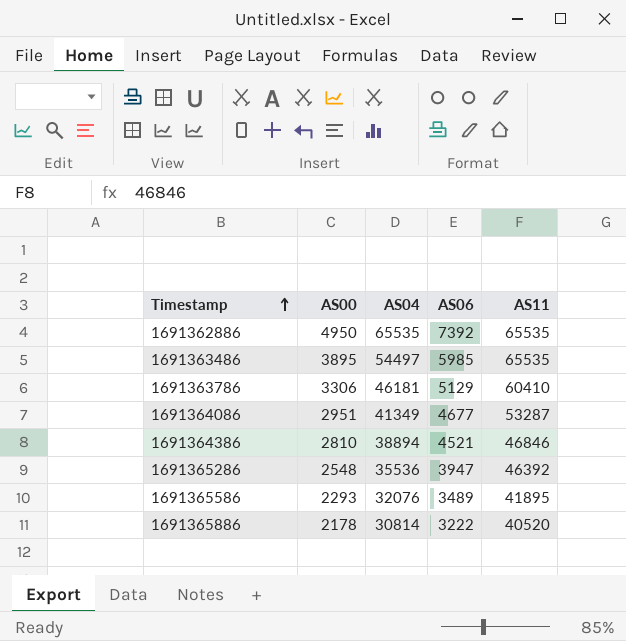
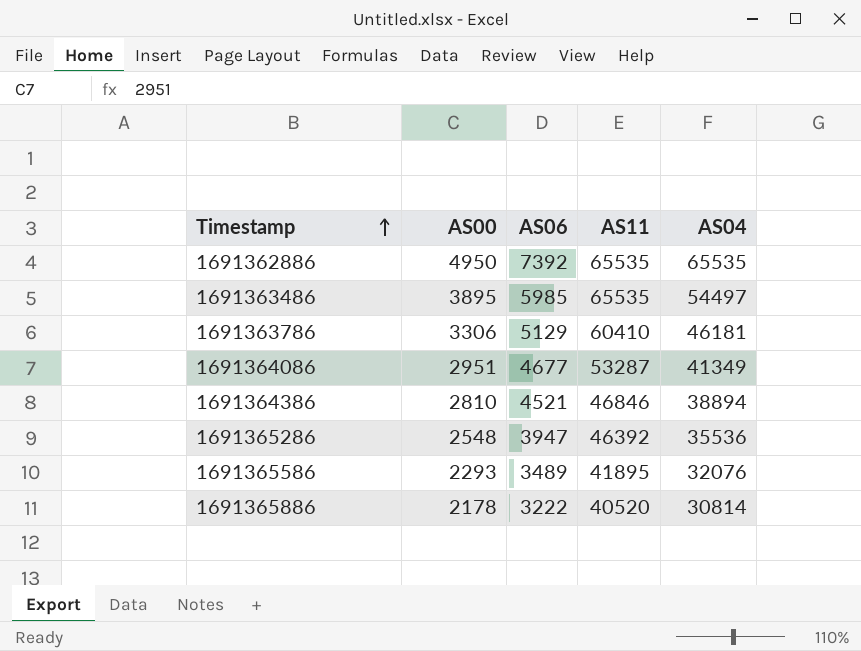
column AS04 | position: 3 -> 5

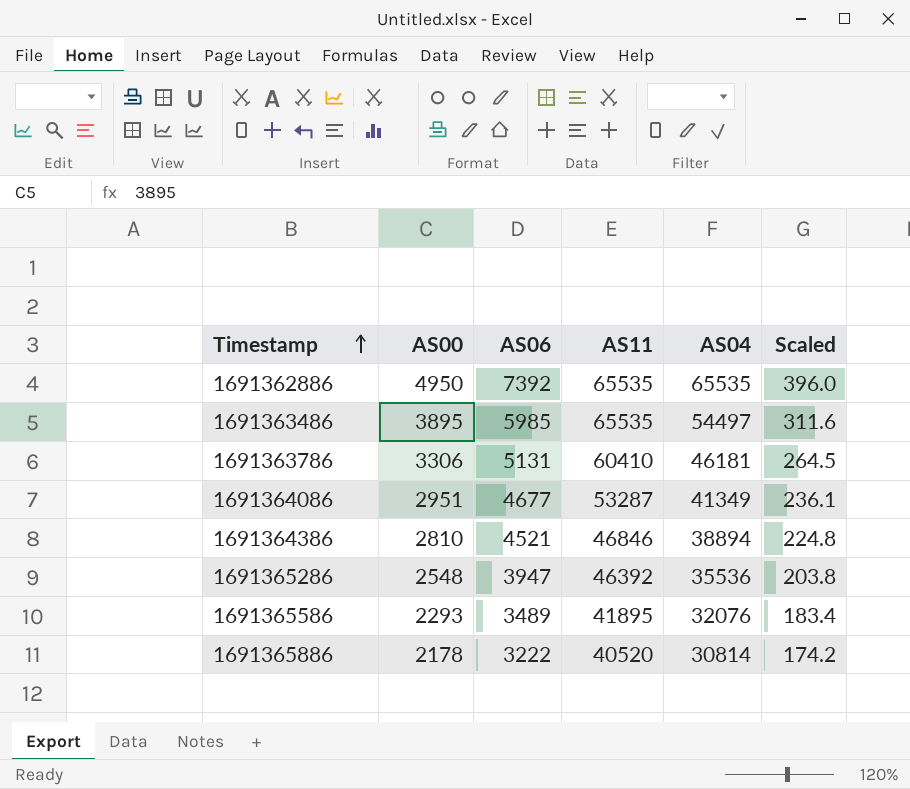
column Scaled | formula: none -> [AS00] * 0.08
1691363786 | AS06: 5129 -> 5131

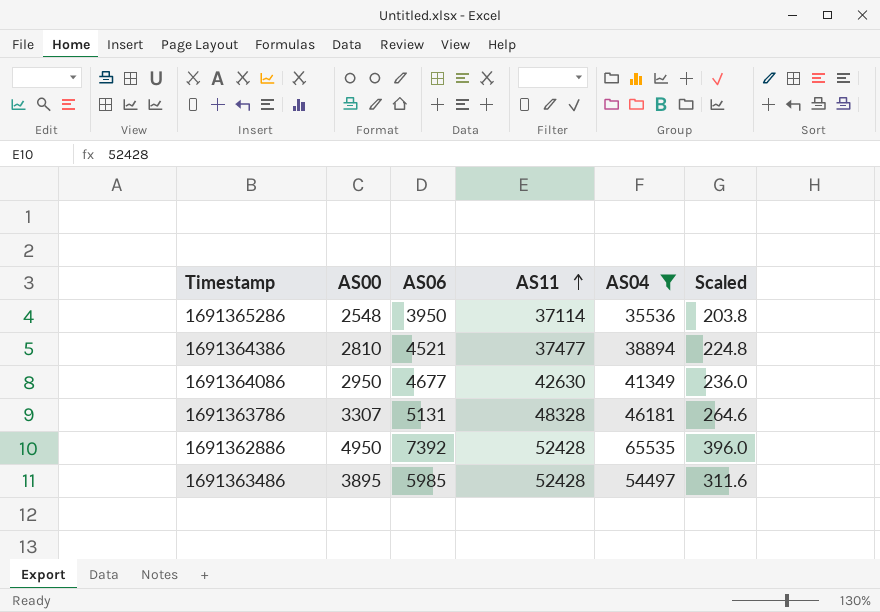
filter: none -> AS04 >= 35536
row order: Timestamp ascending -> AS11 ascending
1691365286 | AS06: 3947 -> 3950
1691365286 | AS11: 46392 -> 37114
1691364386 | AS11: 46846 -> 37477
1691364086 | AS00: 2951 -> 2950
1691364086 | AS11: 53287 -> 42630
1691364086 | Scaled: 236.1 -> 236.0
1691363786 | AS00: 3306 -> 3307
1691363786 | AS11: 60410 -> 48328
1691363786 | Scaled: 264.5 -> 264.6
1691362886 | AS11: 65535 -> 52428
1691363486 | AS11: 65535 -> 52428

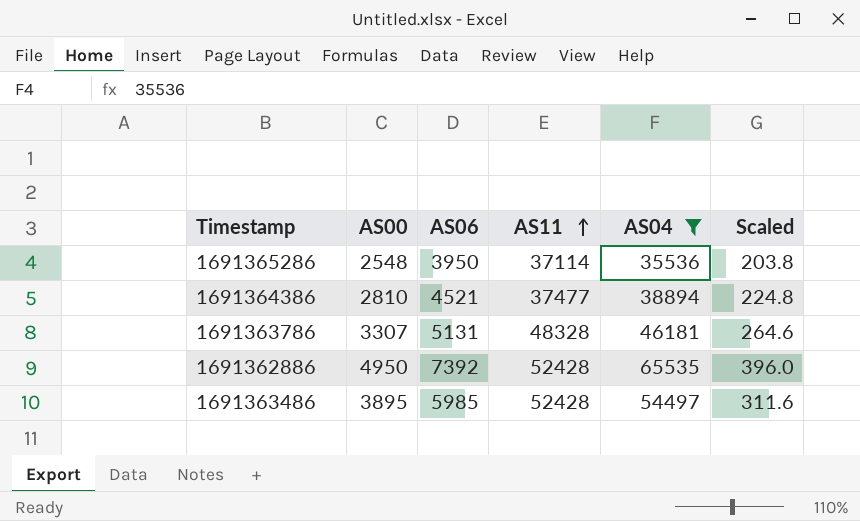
row 1691364086: 2950 | 4677 | 42630 | 41349 | 236.0 -> none

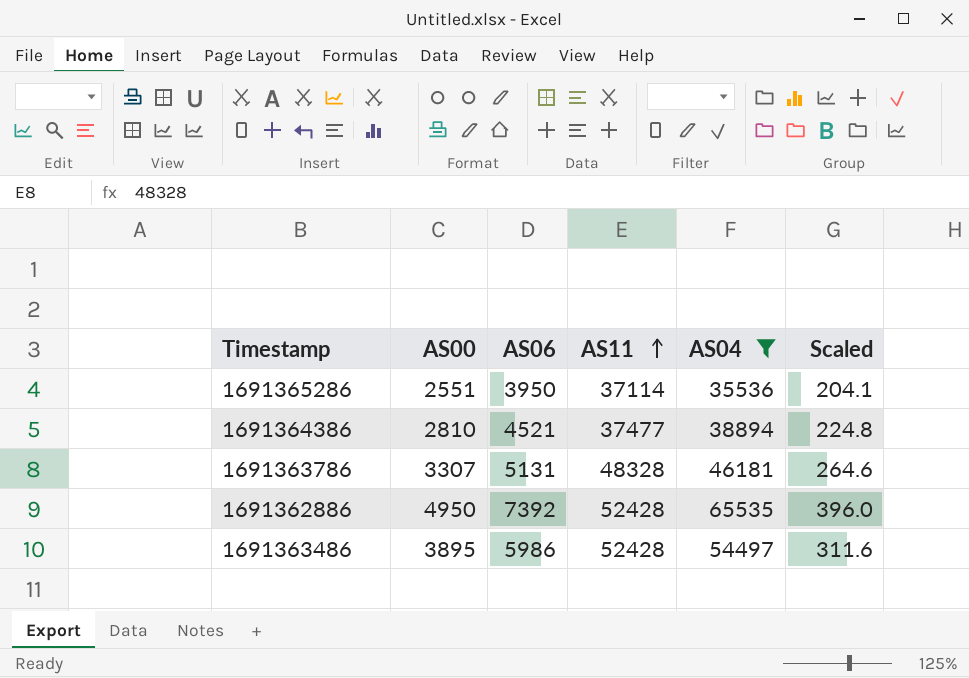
1691365286 | AS00: 2548 -> 2551
1691365286 | Scaled: 203.8 -> 204.1
1691363486 | AS06: 5985 -> 5986

